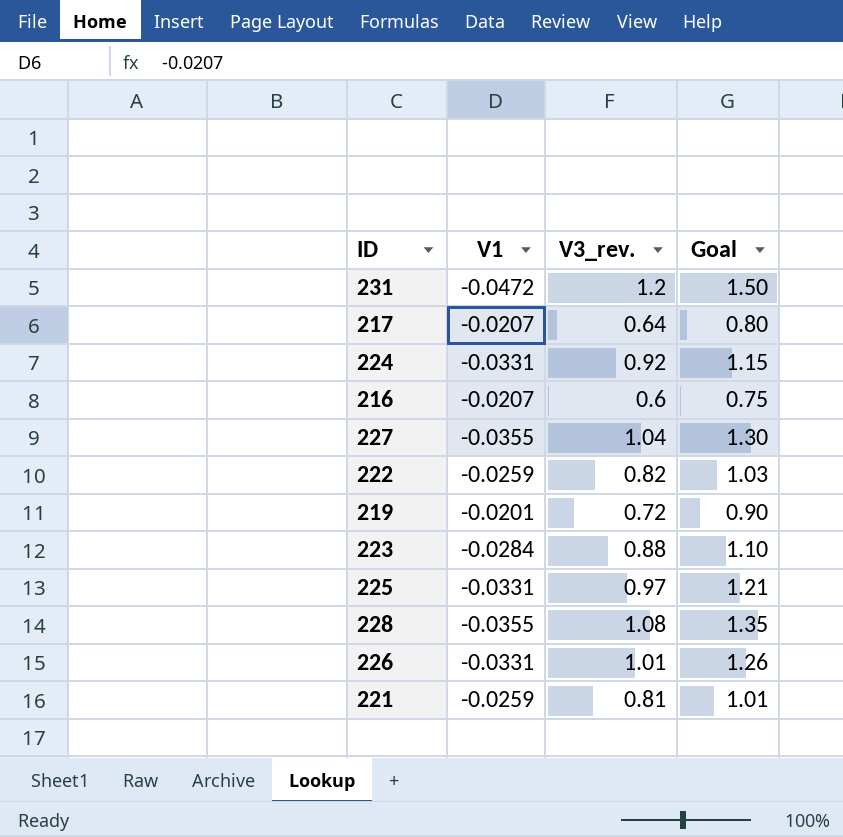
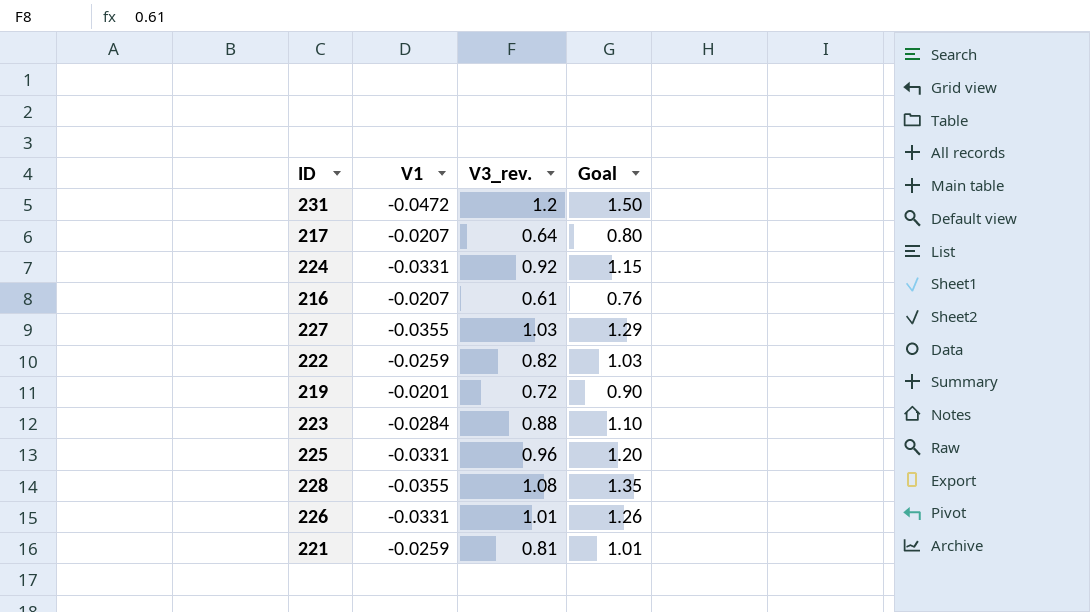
216 | V3_rev.: 0.6 -> 0.61
216 | Goal: 0.75 -> 0.76
227 | V3_rev.: 1.04 -> 1.03
227 | Goal: 1.30 -> 1.29
225 | V3_rev.: 0.97 -> 0.96
225 | Goal: 1.21 -> 1.20

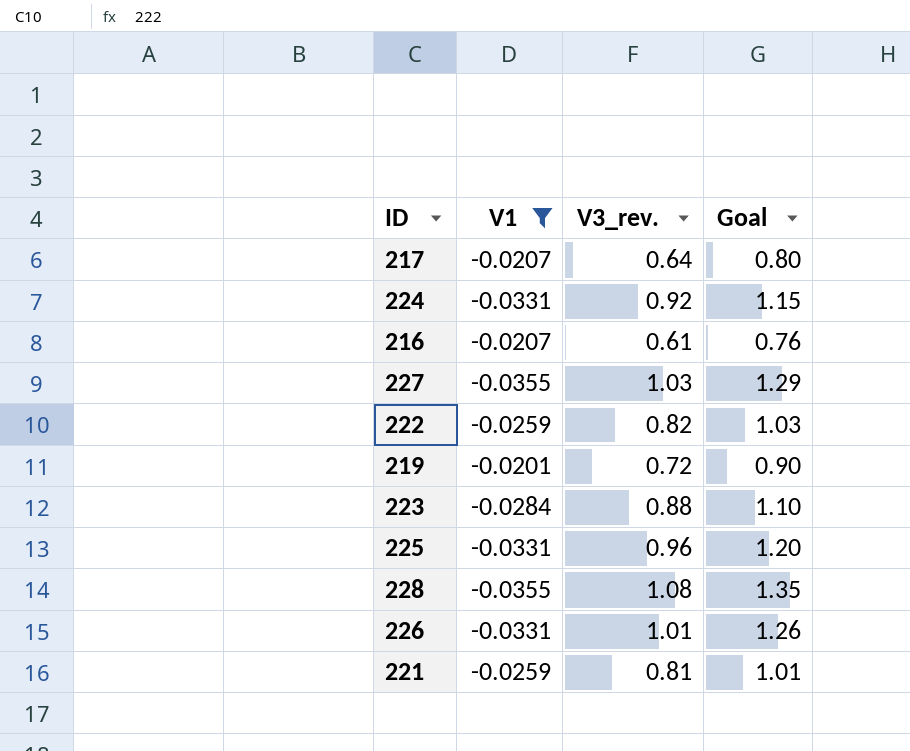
filter: none -> V1 != -0.0472

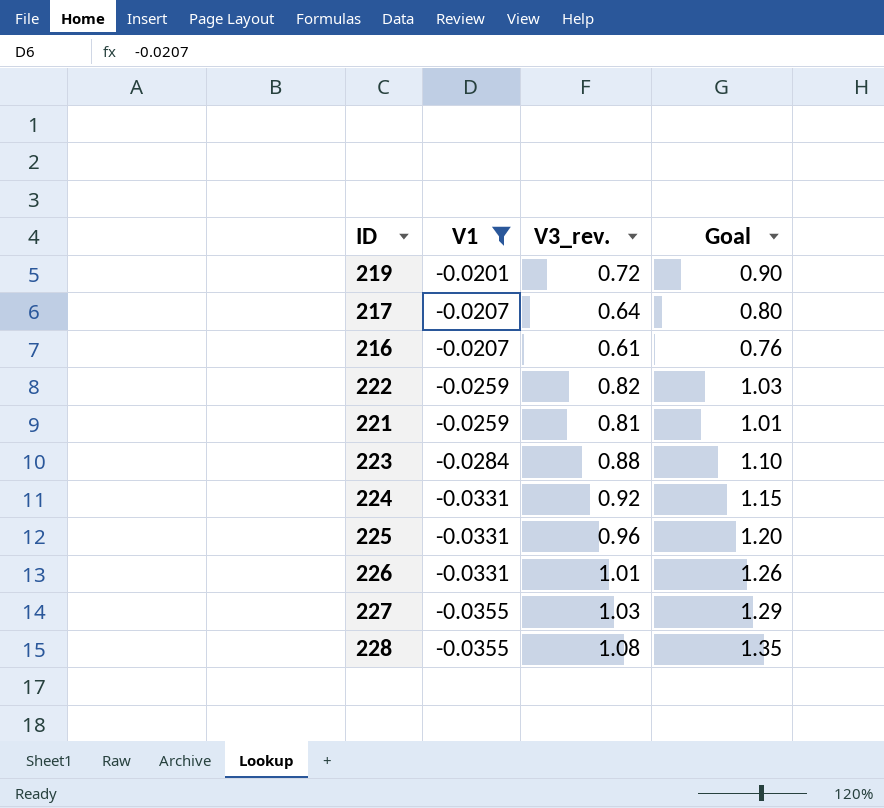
row order: none -> V1 descending

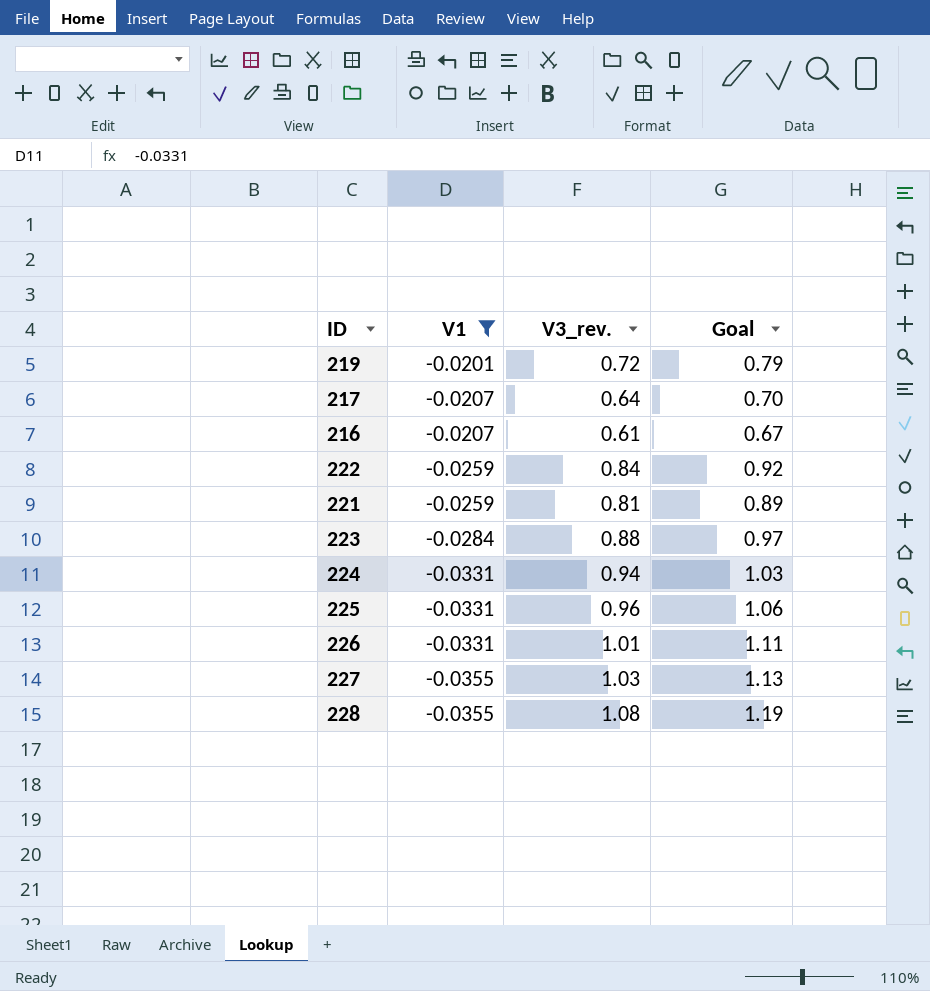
column Goal | formula: [V3_rev.] * 1.25 -> [V3_rev.] * 1.1
222 | V3_rev.: 0.82 -> 0.84
224 | V3_rev.: 0.92 -> 0.94

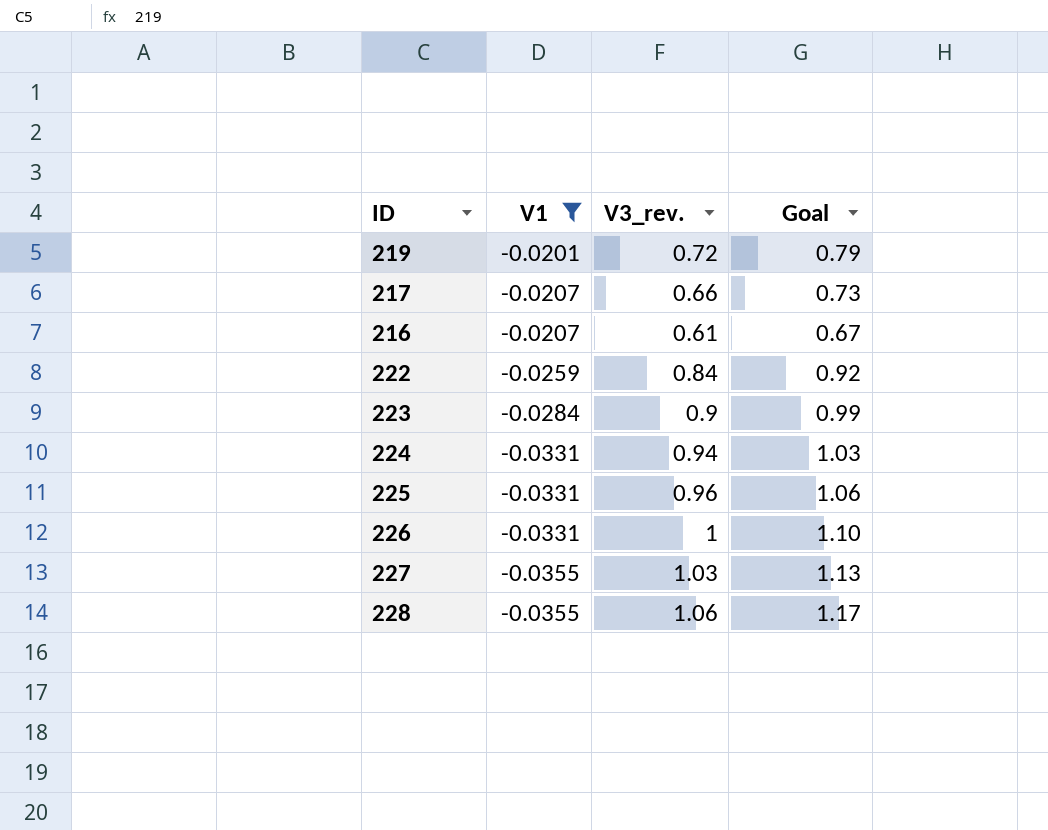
row 221: -0.0259 | 0.81 | 0.89 -> none
217 | V3_rev.: 0.64 -> 0.66
217 | Goal: 0.70 -> 0.73
223 | V3_rev.: 0.88 -> 0.9
223 | Goal: 0.97 -> 0.99
226 | V3_rev.: 1.01 -> 1
226 | Goal: 1.11 -> 1.10
228 | V3_rev.: 1.08 -> 1.06
228 | Goal: 1.19 -> 1.17

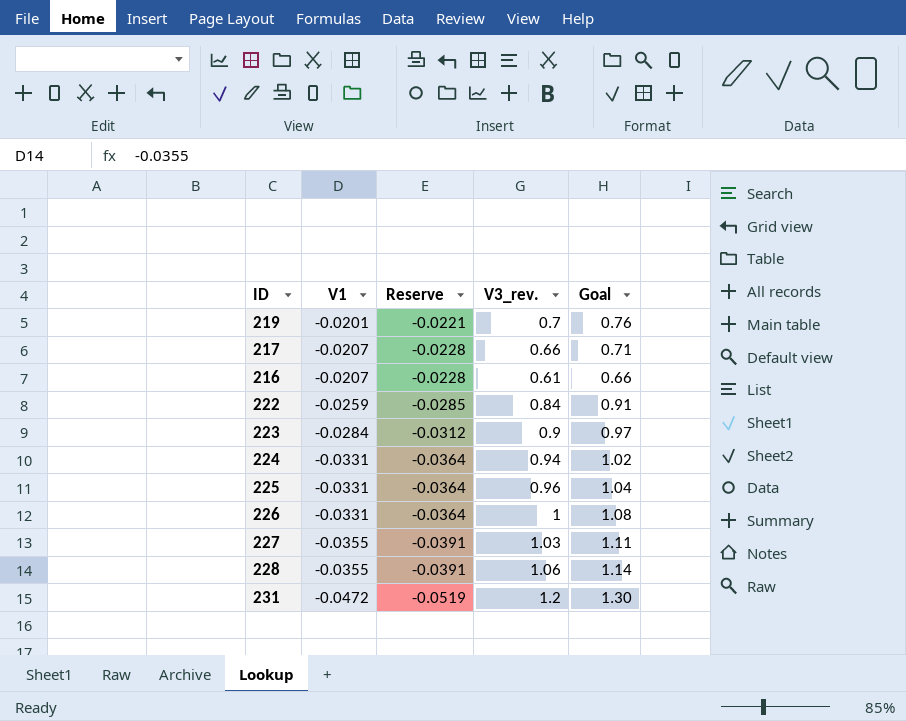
filter: V1 != -0.0472 -> none
column Reserve | formula: none -> [V1] * 1.1
column Goal | formula: [V3_rev.] * 1.1 -> [V3_rev.] * 1.08
219 | V3_rev.: 0.72 -> 0.7

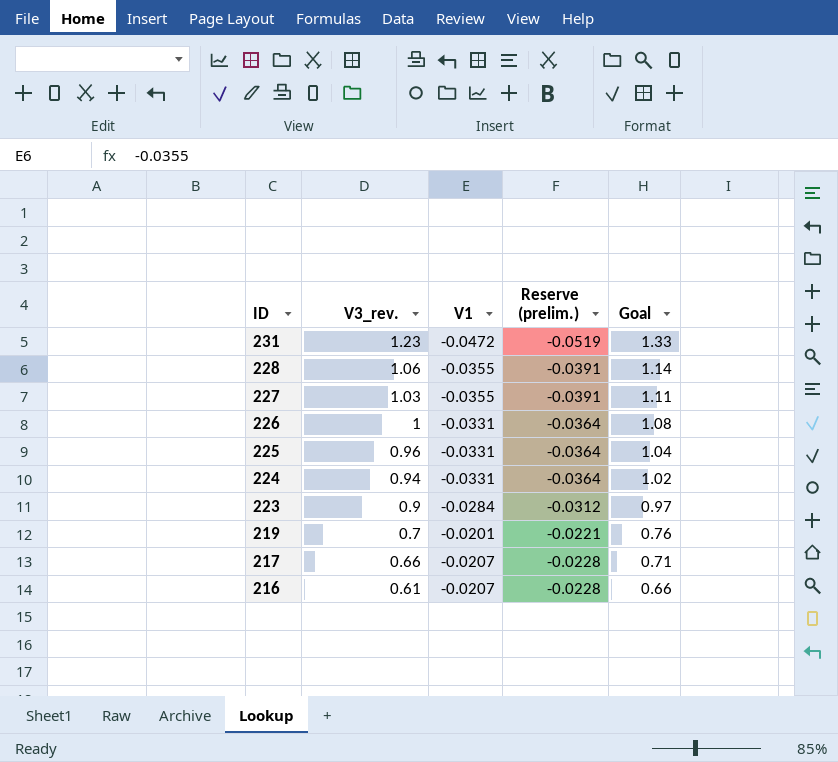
row order: V1 descending -> ID descending
column V3_rev. | position: 4 -> 2
column name: Reserve -> Reserve (prelim.)
row 222: -0.0259 | -0.0285 | 0.84 | 0.91 -> none
231 | V3_rev.: 1.2 -> 1.23
231 | Goal: 1.30 -> 1.33

